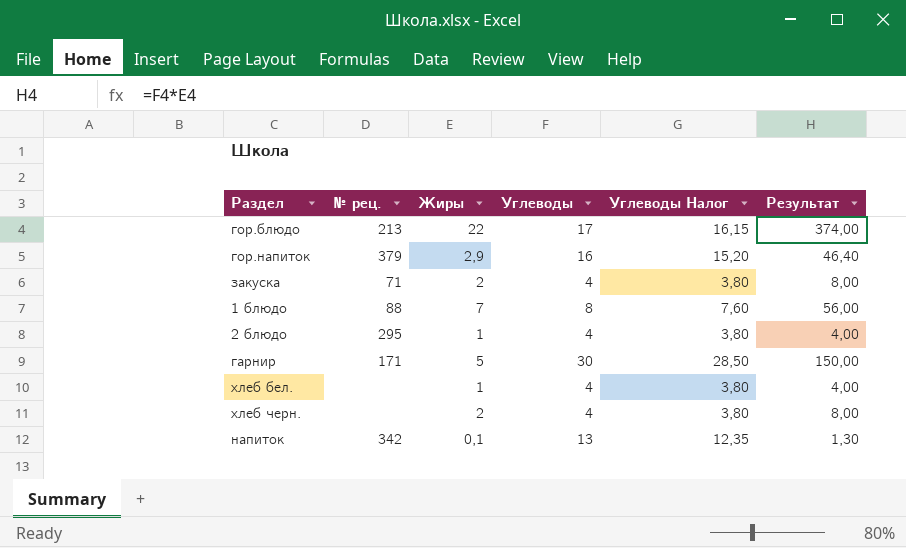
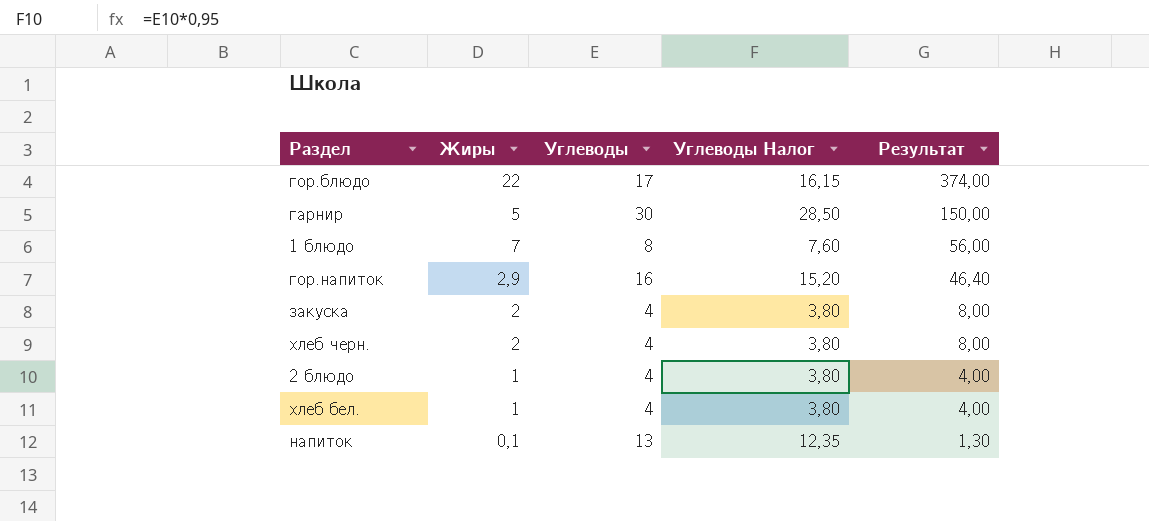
row order: none -> Результат descending
column № рец. | position: 2 -> none

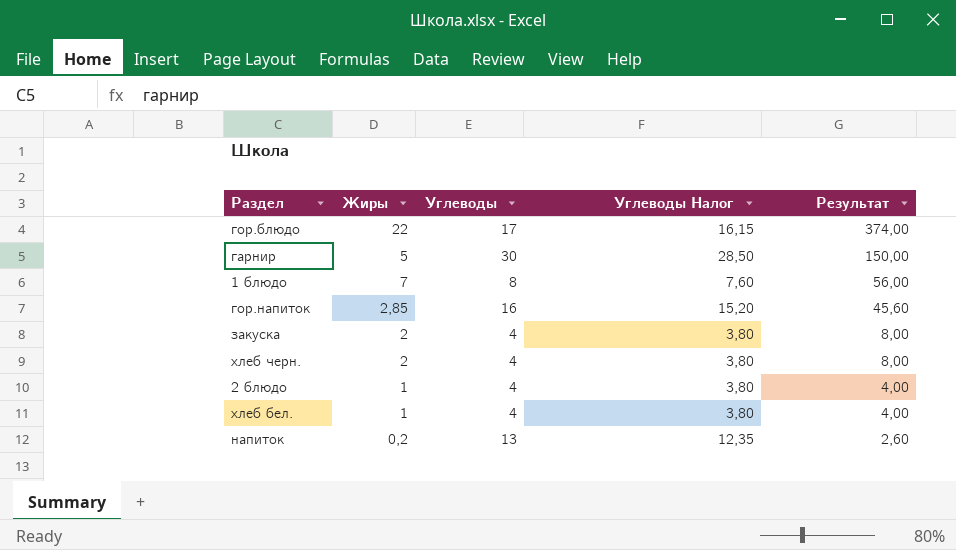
гор.напиток | Жиры: 2,9 -> 2,85
гор.напиток | Результат: 46,40 -> 45,60
напиток | Жиры: 0,1 -> 0,2
напиток | Результат: 1,30 -> 2,60

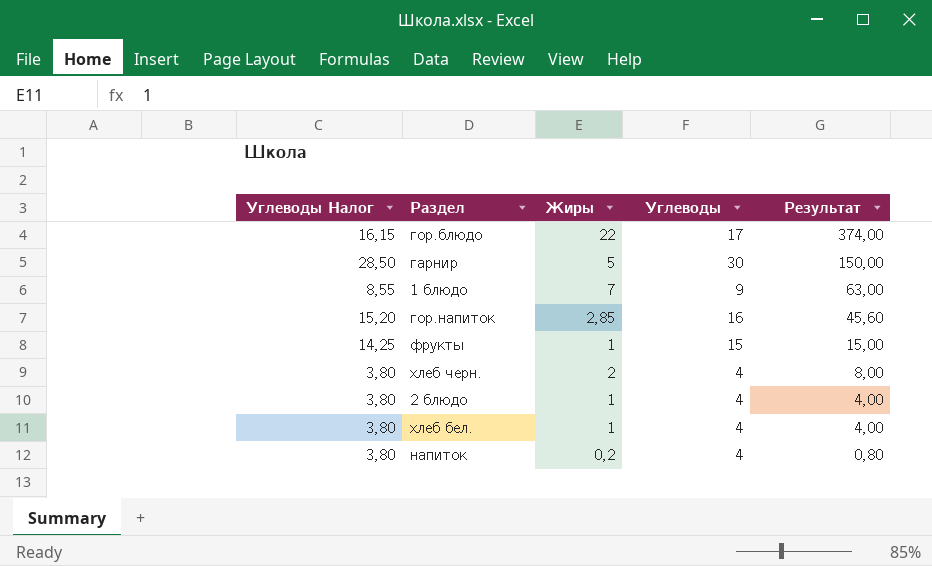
column Углеводы Налог | position: 4 -> 1
row закуска: 2 | 4 | 3,80 | 8,00 -> none
1 блюдо | Углеводы Налог: 7,60 -> 8,55
1 блюдо | Углеводы: 8 -> 9
1 блюдо | Результат: 56,00 -> 63,00
row фрукты: none -> 14,25 | 1 | 15 | 15,00
напиток | Углеводы Налог: 12,35 -> 3,80
напиток | Углеводы: 13 -> 4
напиток | Результат: 2,60 -> 0,80

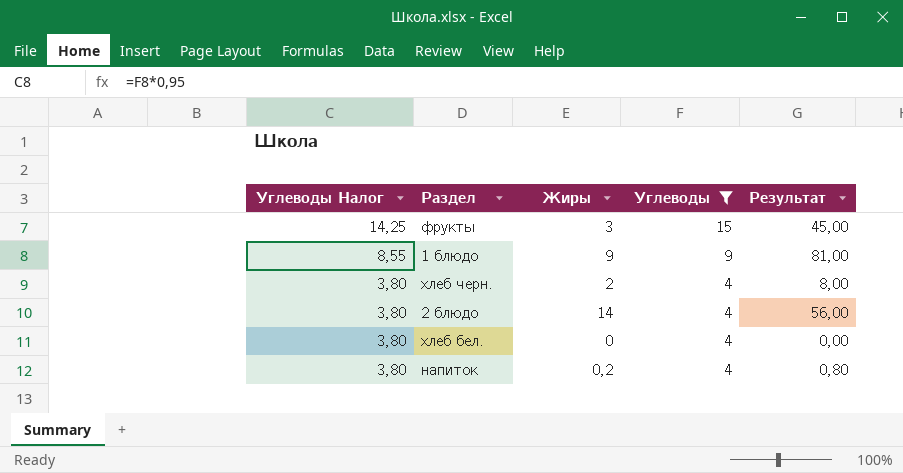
filter: none -> Углеводы <= 15
row order: Результат descending -> Углеводы Налог descending
фрукты | Жиры: 1 -> 3
фрукты | Результат: 15,00 -> 45,00
1 блюдо | Жиры: 7 -> 9
1 блюдо | Результат: 63,00 -> 81,00
2 блюдо | Жиры: 1 -> 14
2 блюдо | Результат: 4,00 -> 56,00
хлеб бел. | Жиры: 1 -> 0
хлеб бел. | Результат: 4,00 -> 0,00

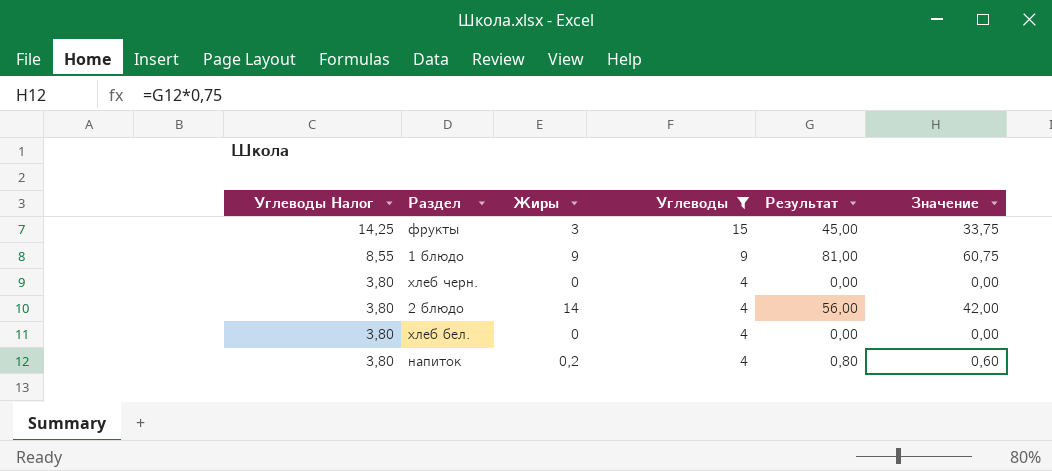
column Значение | formula: none -> [Результат] * 0,75
хлеб черн. | Жиры: 2 -> 0
хлеб черн. | Результат: 8,00 -> 0,00

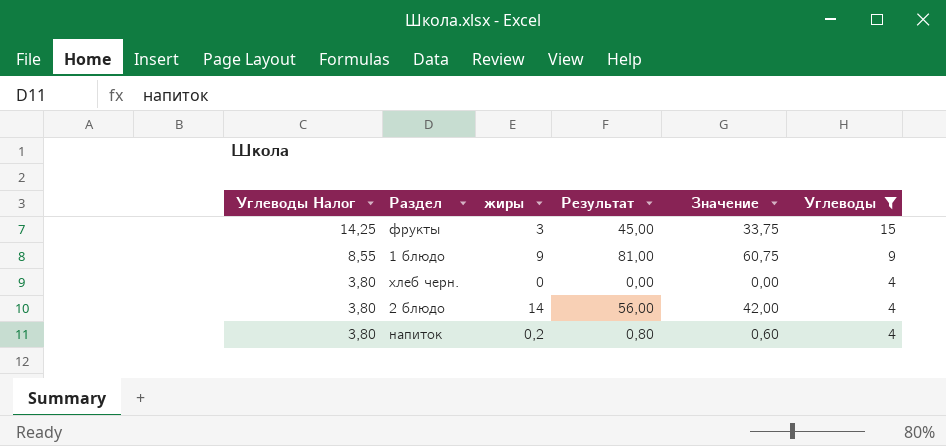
column name: Жиры -> жиры
column Углеводы | position: 4 -> 6
row хлеб бел.: 3,80 | 0 | 4 | 0,00 | 0,00 -> none

